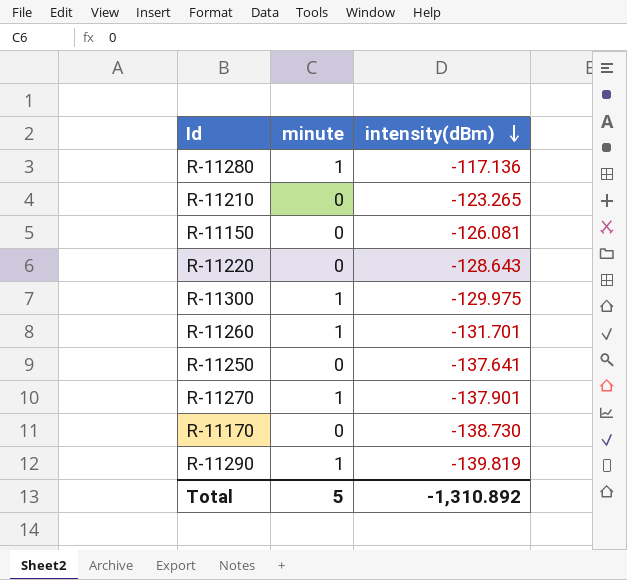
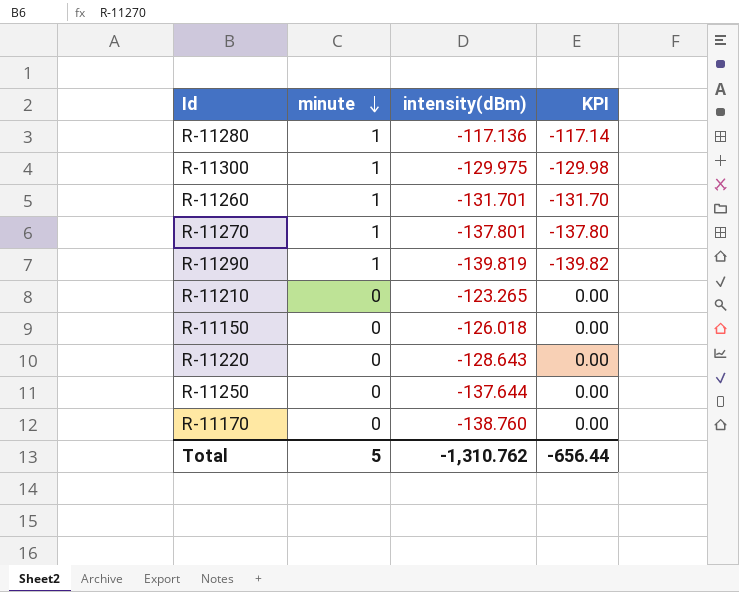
row order: intensity(dBm) descending -> minute descending
column KPI | formula: none -> [minute] * [intensity(dBm)]
R-11270 | intensity(dBm): -137.901 -> -137.801
R-11150 | intensity(dBm): -126.081 -> -126.018
R-11250 | intensity(dBm): -137.641 -> -137.644
R-11170 | intensity(dBm): -138.730 -> -138.760
Total | intensity(dBm): -1,310.892 -> -1,310.762

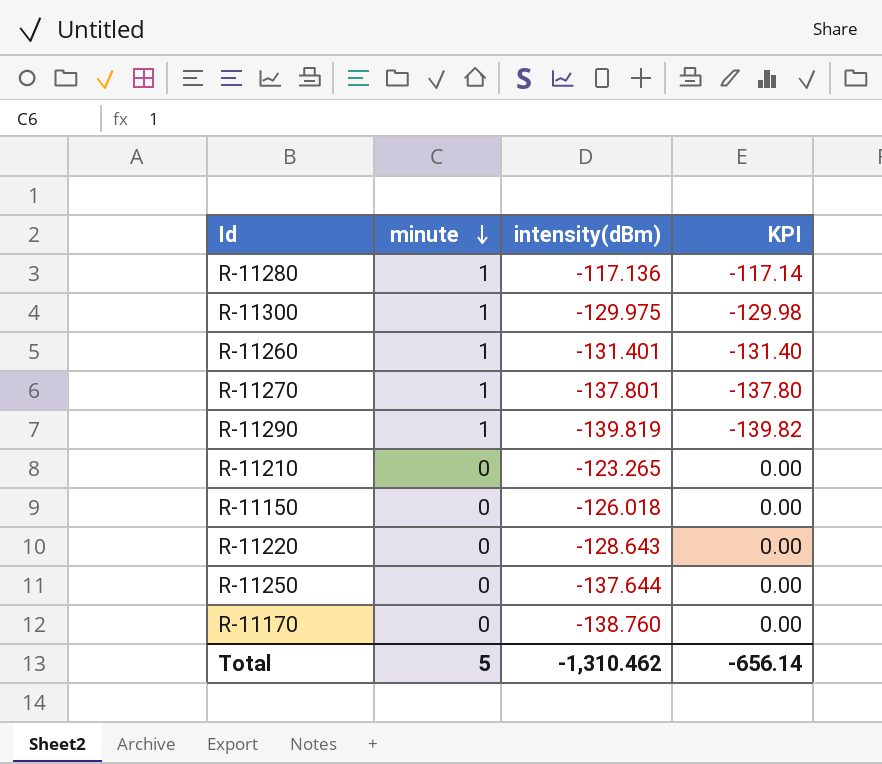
R-11260 | intensity(dBm): -131.701 -> -131.401
R-11260 | KPI: -131.70 -> -131.40
Total | intensity(dBm): -1,310.762 -> -1,310.462
Total | KPI: -656.44 -> -656.14

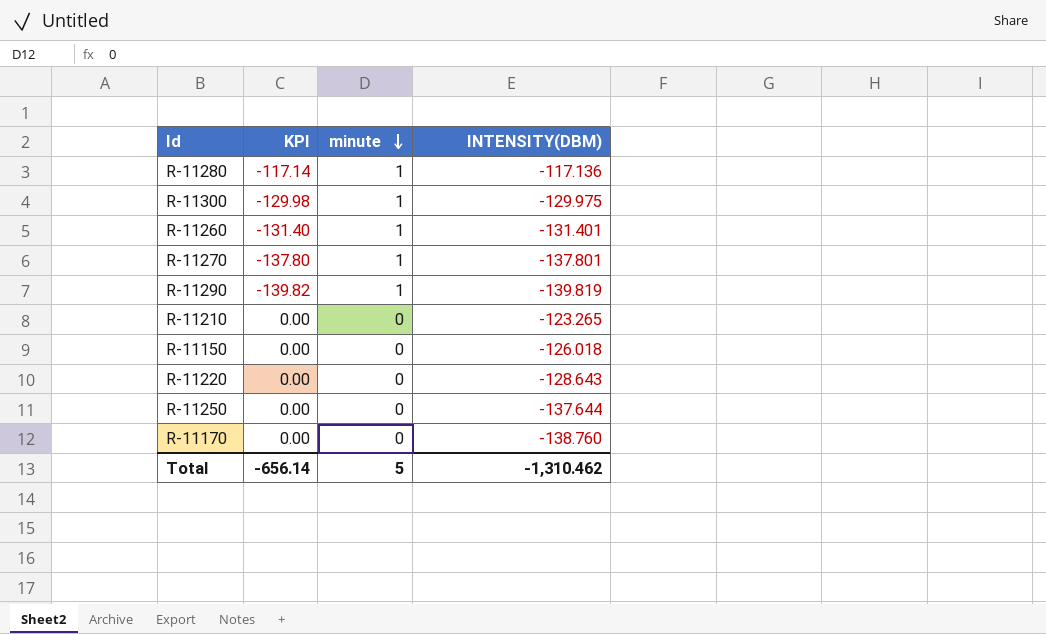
column KPI | position: 4 -> 2
column name: intensity(dBm) -> INTENSITY(DBM)

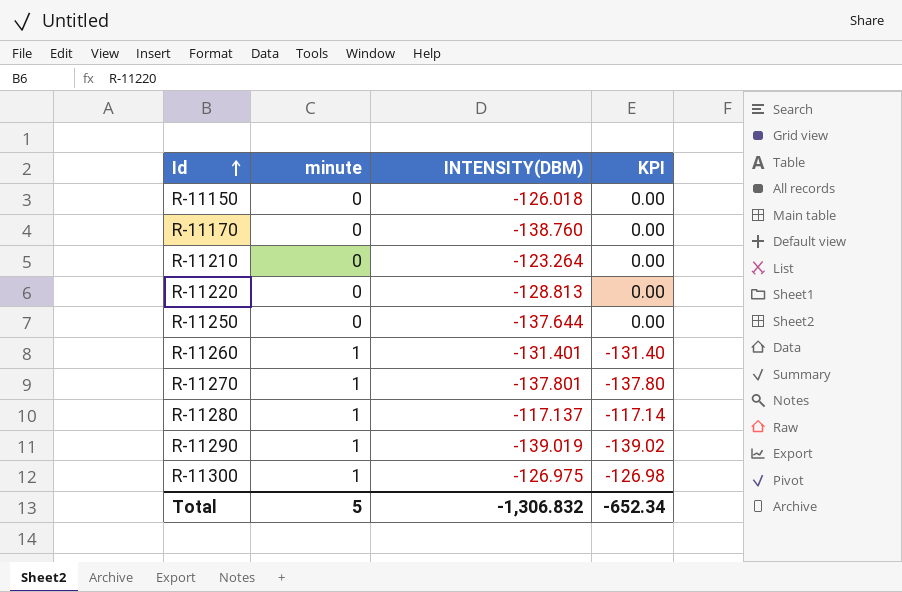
row order: minute descending -> Id ascending
column KPI | position: 2 -> 4
R-11210 | INTENSITY(DBM): -123.265 -> -123.264
R-11220 | INTENSITY(DBM): -128.643 -> -128.813
R-11280 | INTENSITY(DBM): -117.136 -> -117.137
R-11290 | INTENSITY(DBM): -139.819 -> -139.019
R-11290 | KPI: -139.82 -> -139.02
R-11300 | INTENSITY(DBM): -129.975 -> -126.975
R-11300 | KPI: -129.98 -> -126.98
Total | INTENSITY(DBM): -1,310.462 -> -1,306.832
Total | KPI: -656.14 -> -652.34

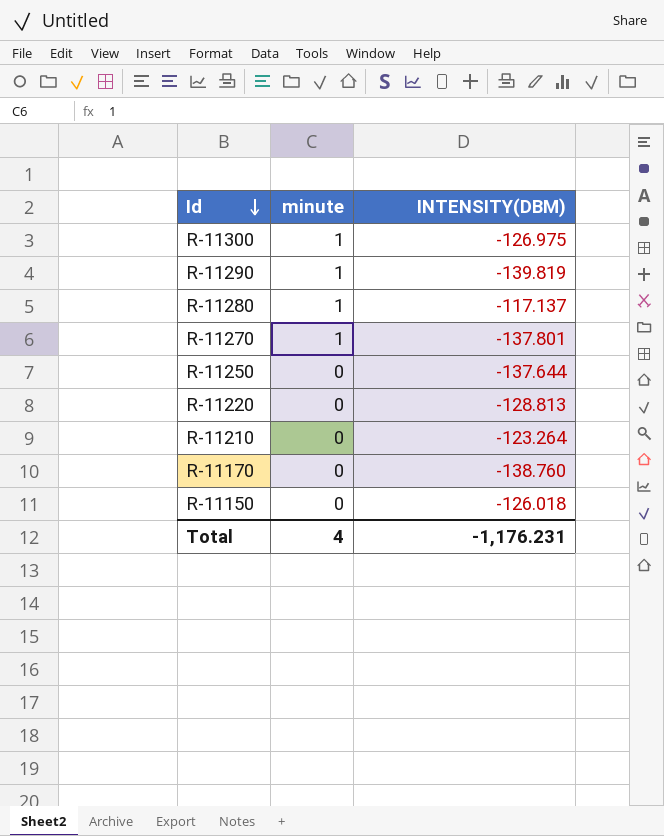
row order: Id ascending -> Id descending
column KPI | formula: [minute] * [INTENSITY(DBM)] -> none
row R-11260: 1 | -131.401 | -131.40 -> none
R-11290 | INTENSITY(DBM): -139.019 -> -139.819
Total | minute: 5 -> 4
Total | INTENSITY(DBM): -1,306.832 -> -1,176.231

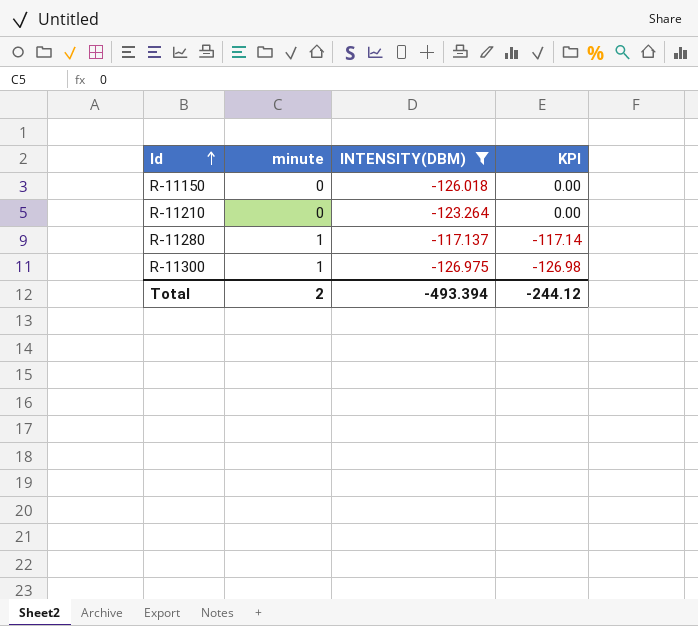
filter: none -> INTENSITY(DBM) >= -126.975
row order: Id descending -> Id ascending
column KPI | formula: none -> [minute] * [INTENSITY(DBM)]
Total | minute: 4 -> 2
Total | INTENSITY(DBM): -1,176.231 -> -493.394

